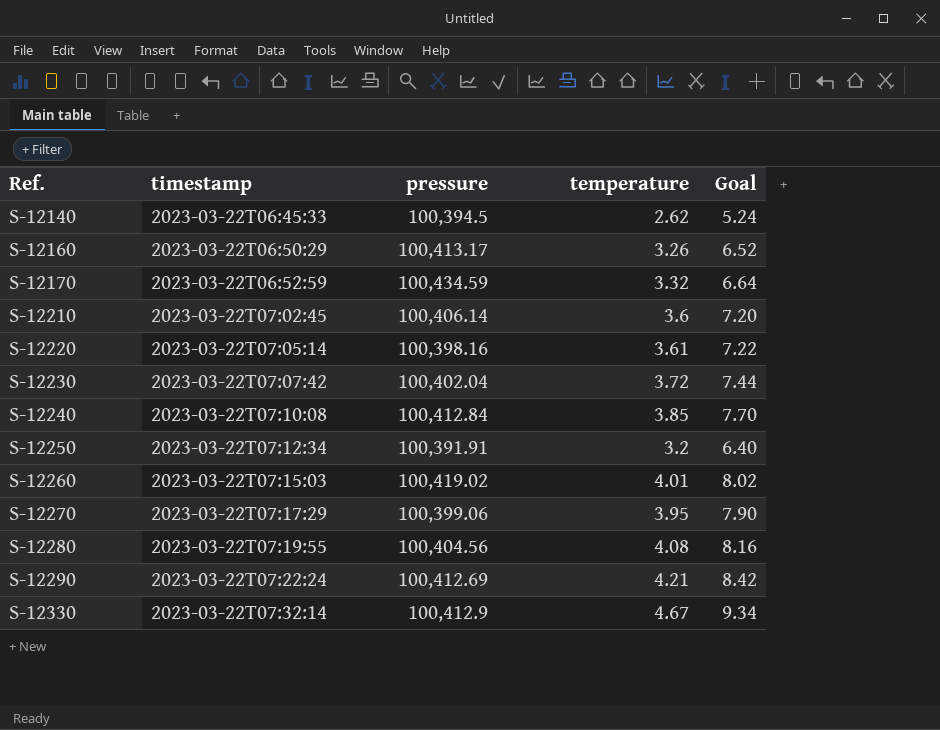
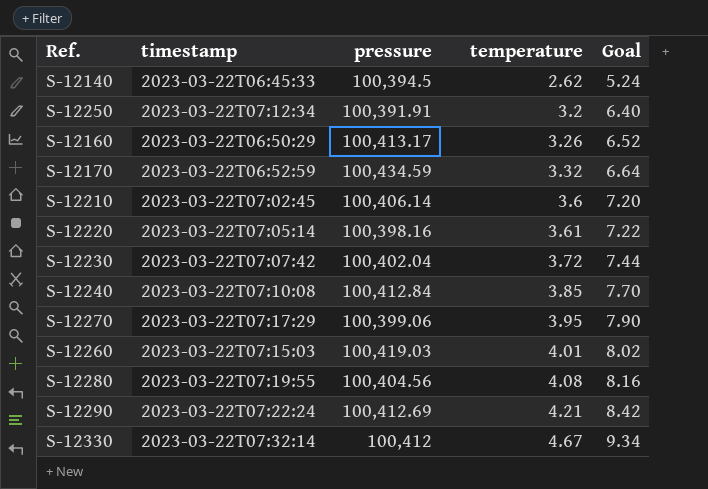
row order: Ref. ascending -> temperature ascending
S-12260 | pressure: 100,419.02 -> 100,419.03
S-12330 | pressure: 100,412.9 -> 100,412

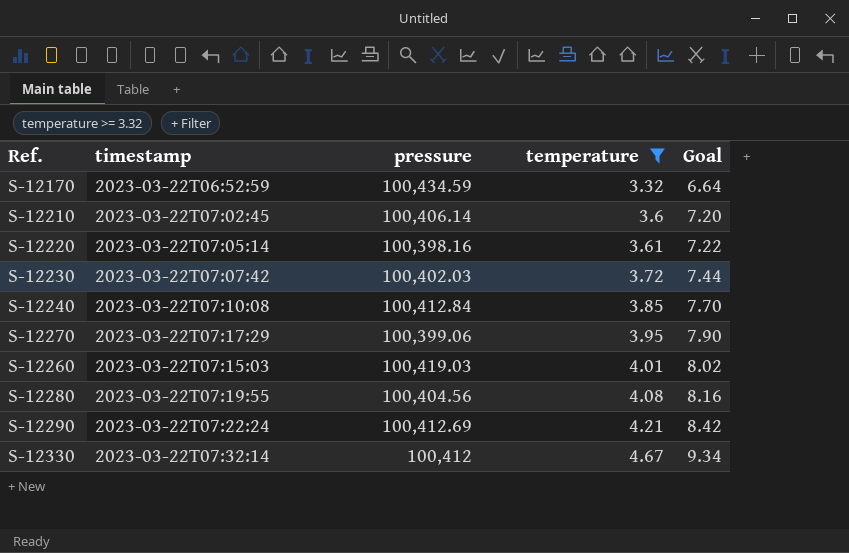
filter: none -> temperature >= 3.32
S-12230 | pressure: 100,402.04 -> 100,402.03

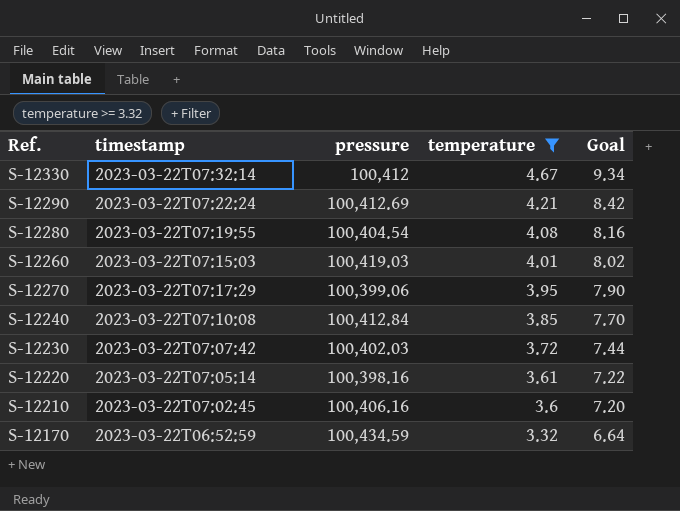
row order: temperature ascending -> temperature descending
S-12280 | pressure: 100,404.56 -> 100,404.54
S-12210 | pressure: 100,406.14 -> 100,406.16

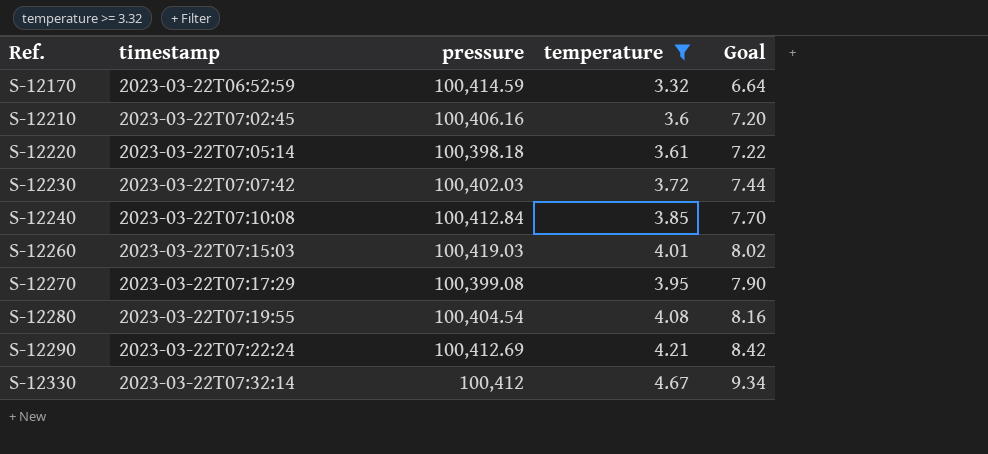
row order: temperature descending -> Ref. ascending
S-12170 | pressure: 100,434.59 -> 100,414.59
S-12220 | pressure: 100,398.16 -> 100,398.18
S-12270 | pressure: 100,399.06 -> 100,399.08

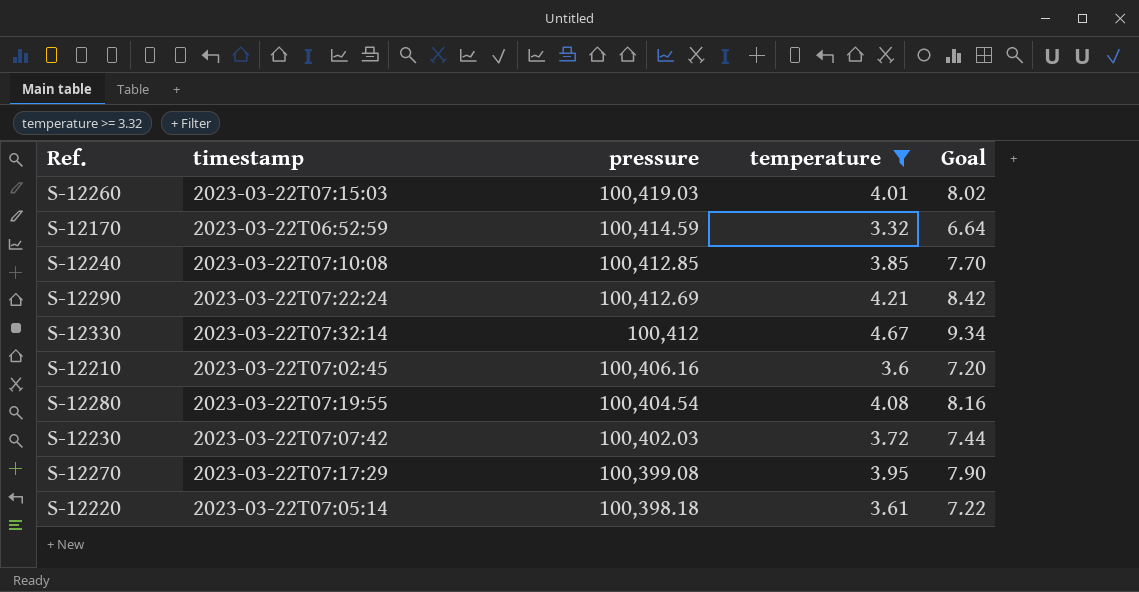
row order: Ref. ascending -> pressure descending
S-12240 | pressure: 100,412.84 -> 100,412.85

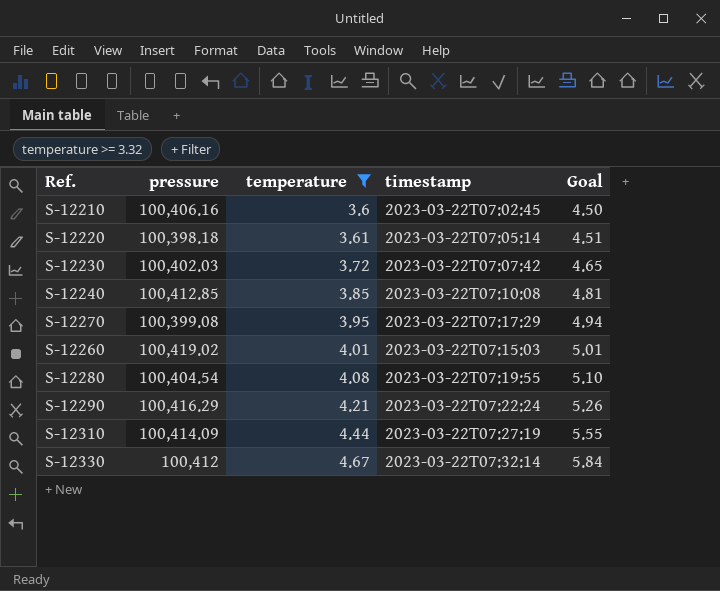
row order: pressure descending -> temperature ascending
column timestamp | position: 2 -> 4
column Goal | formula: [temperature] * 2 -> [temperature] * 1.25
row S-12170: 2023-03-22T06:52:59 | 100,414.59 | 3.32 | 6.64 -> none
S-12260 | pressure: 100,419.03 -> 100,419.02
S-12290 | pressure: 100,412.69 -> 100,416.29
row S-12310: none -> 100,414.09 | 4.44 | 2023-03-22T07:27:19 | 5.55

